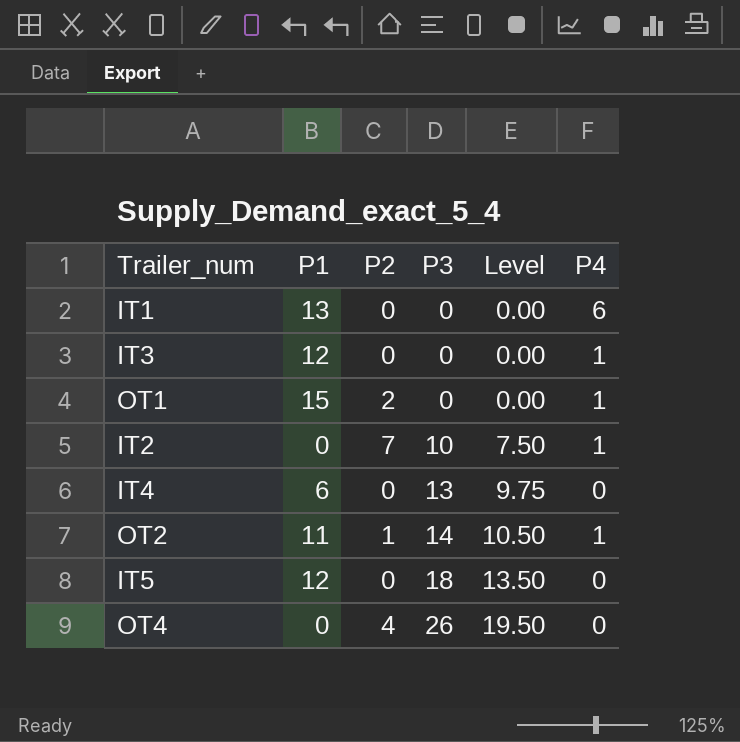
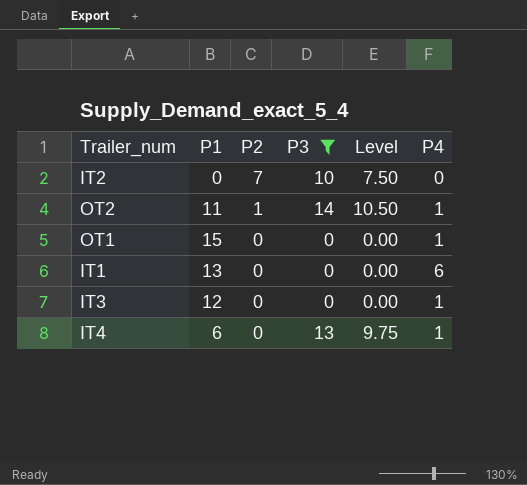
filter: none -> P3 <= 14
row order: P3 ascending -> P2 descending
IT2 | P4: 1 -> 0
OT1 | P2: 2 -> 0
IT4 | P4: 0 -> 1

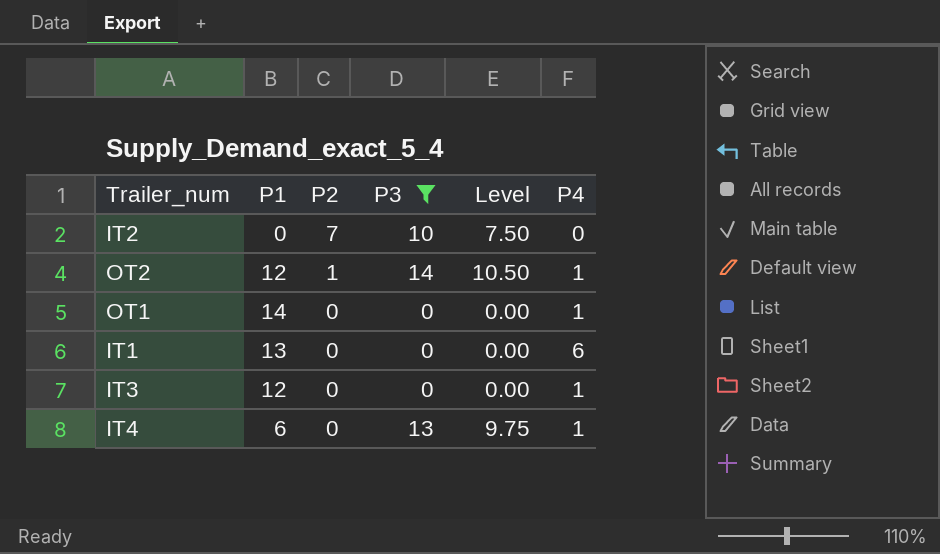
OT2 | P1: 11 -> 12
OT1 | P1: 15 -> 14

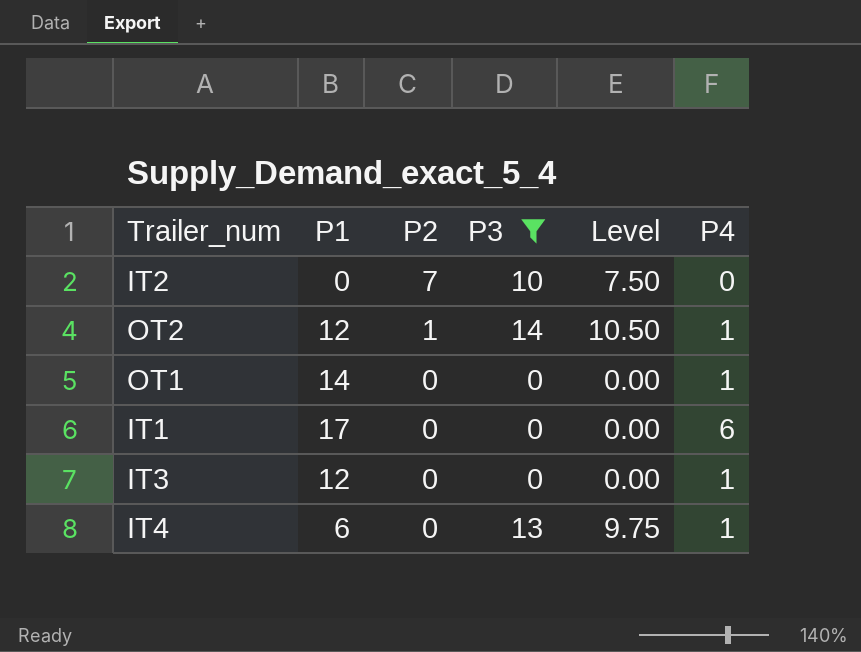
IT1 | P1: 13 -> 17

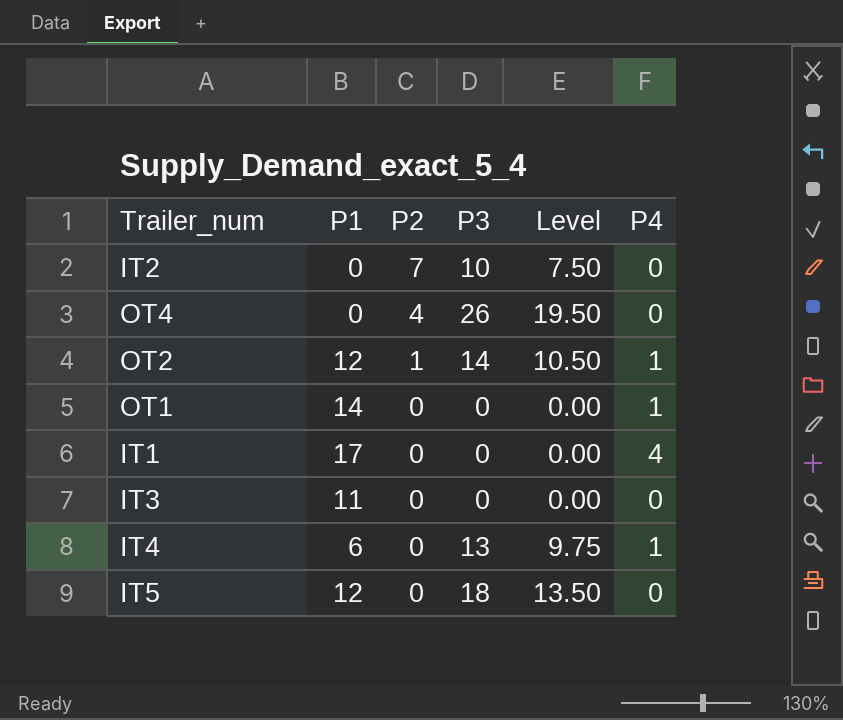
filter: P3 <= 14 -> none
IT1 | P4: 6 -> 4
IT3 | P1: 12 -> 11
IT3 | P4: 1 -> 0

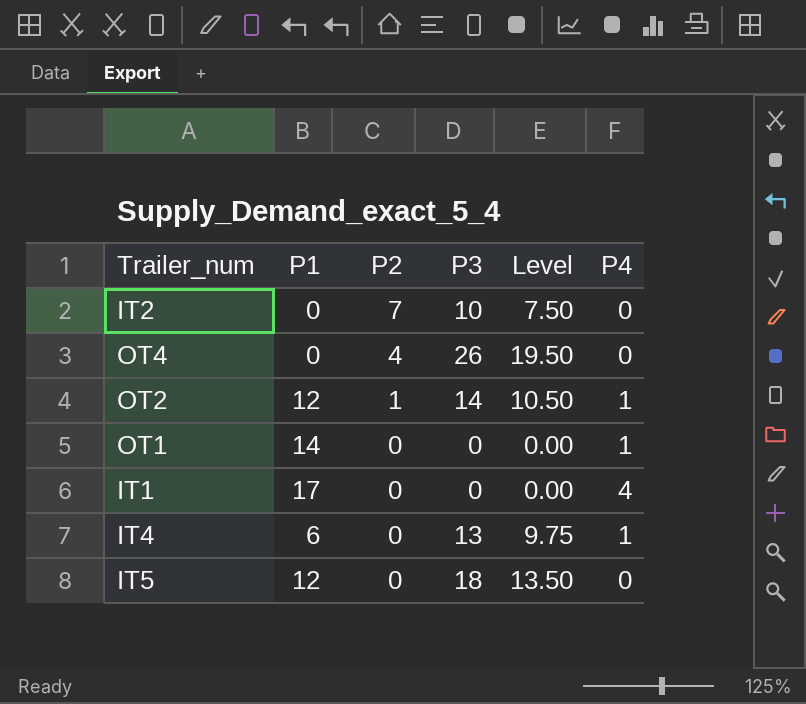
row IT3: 11 | 0 | 0 | 0.00 | 0 -> none

